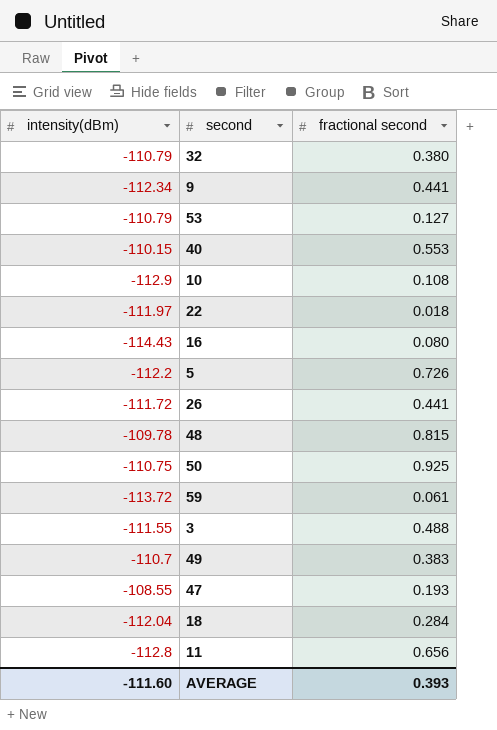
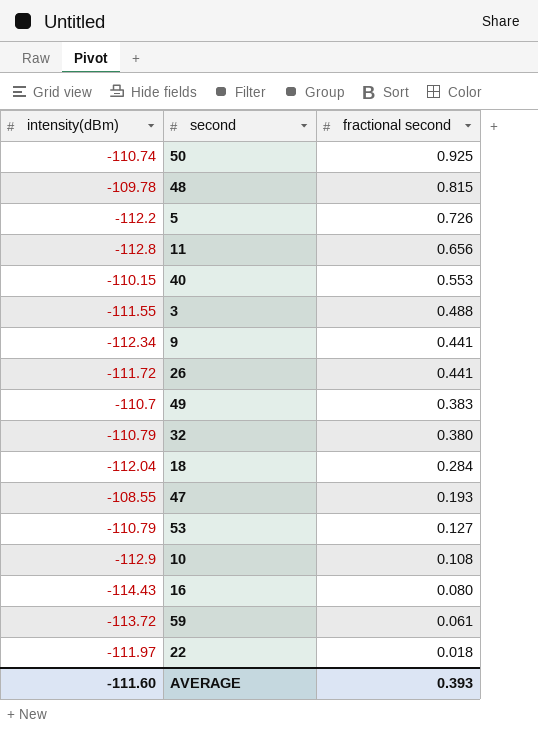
row order: none -> fractional second descending
50 | intensity(dBm): -110.75 -> -110.74

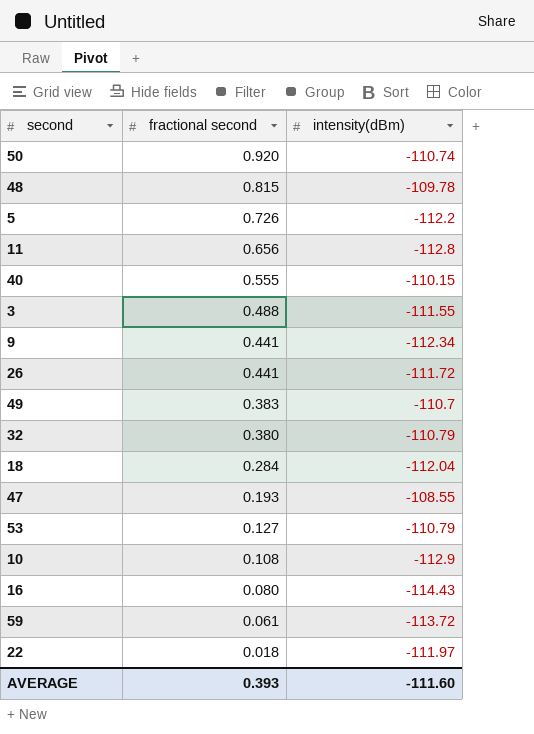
column intensity(dBm) | position: 1 -> 3
50 | fractional second: 0.925 -> 0.920
40 | fractional second: 0.553 -> 0.555

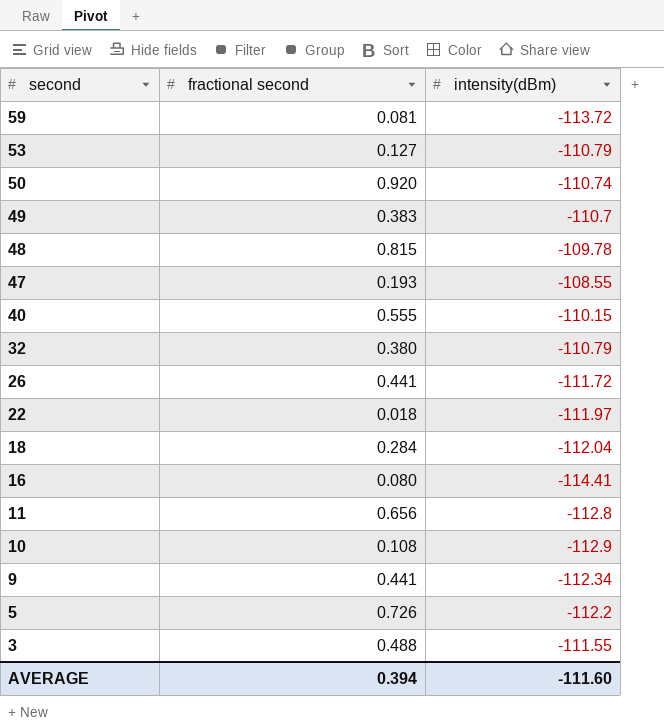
row order: fractional second descending -> second descending
59 | fractional second: 0.061 -> 0.081
16 | intensity(dBm): -114.43 -> -114.41
AVERAGE | fractional second: 0.393 -> 0.394

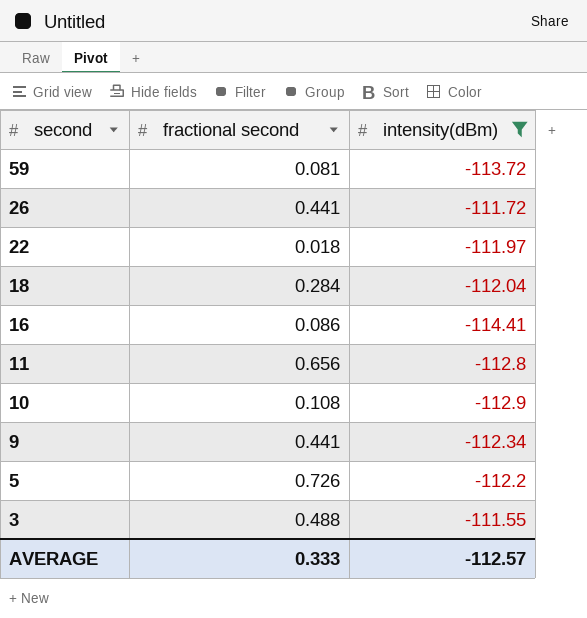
filter: none -> intensity(dBm) <= -111.55
16 | fractional second: 0.080 -> 0.086
AVERAGE | fractional second: 0.394 -> 0.333
AVERAGE | intensity(dBm): -111.60 -> -112.57

